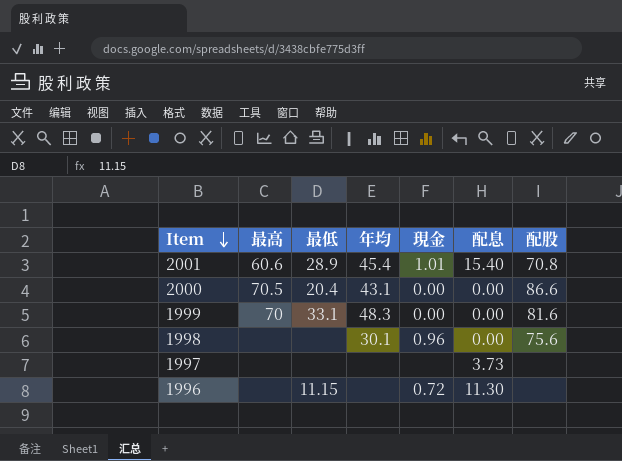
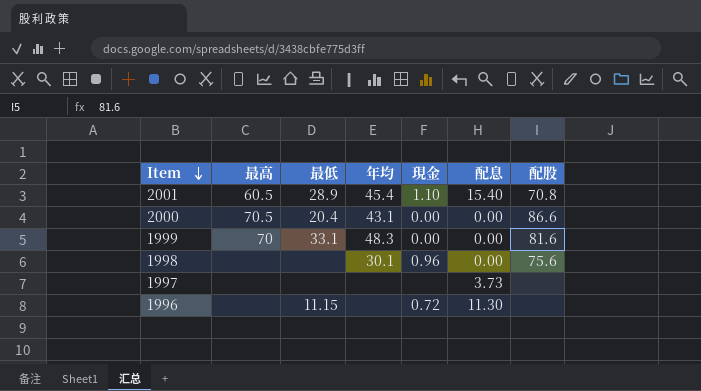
2001 | 最高: 60.6 -> 60.5
2001 | 現金: 1.01 -> 1.10

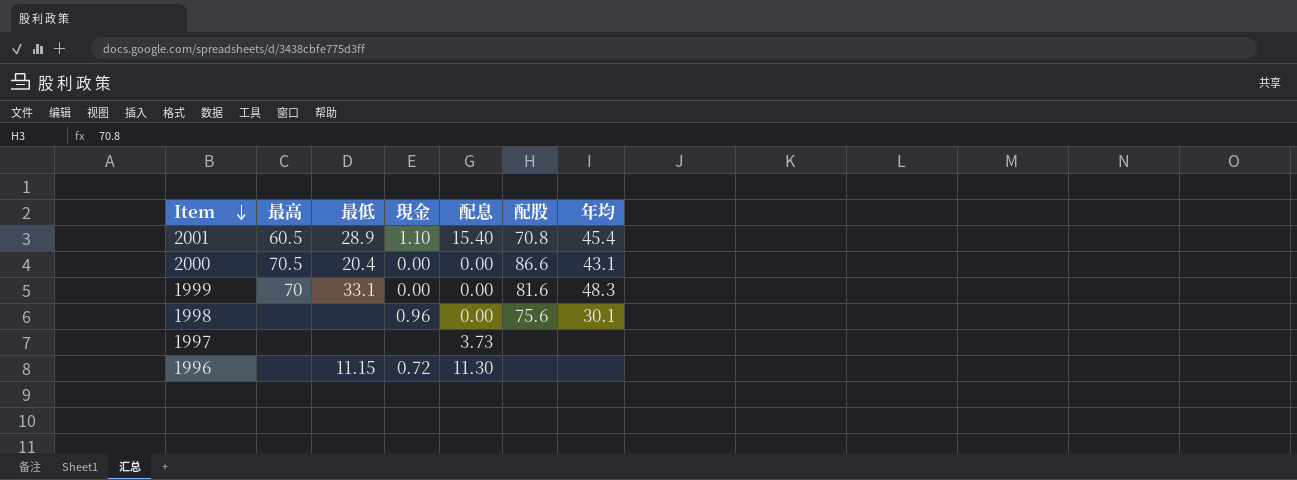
column 年均 | position: 4 -> 7

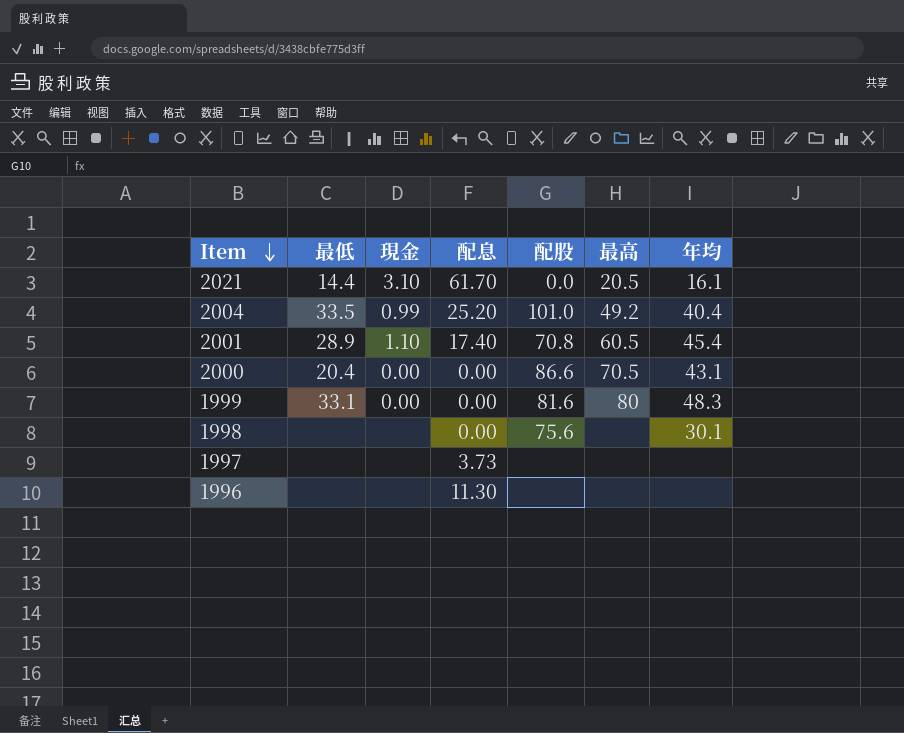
column 最高 | position: 2 -> 6
row 2021: none -> 14.4 | 3.10 | 61.70 | 0.0 | 20.5 | 16.1
row 2004: none -> 33.5 | 0.99 | 25.20 | 101.0 | 49.2 | 40.4
2001 | 配息: 15.40 -> 17.40
1999 | 最高: 70 -> 80
1998 | 現金: 0.96 -> none
1996 | 最低: 11.15 -> none
1996 | 現金: 0.72 -> none

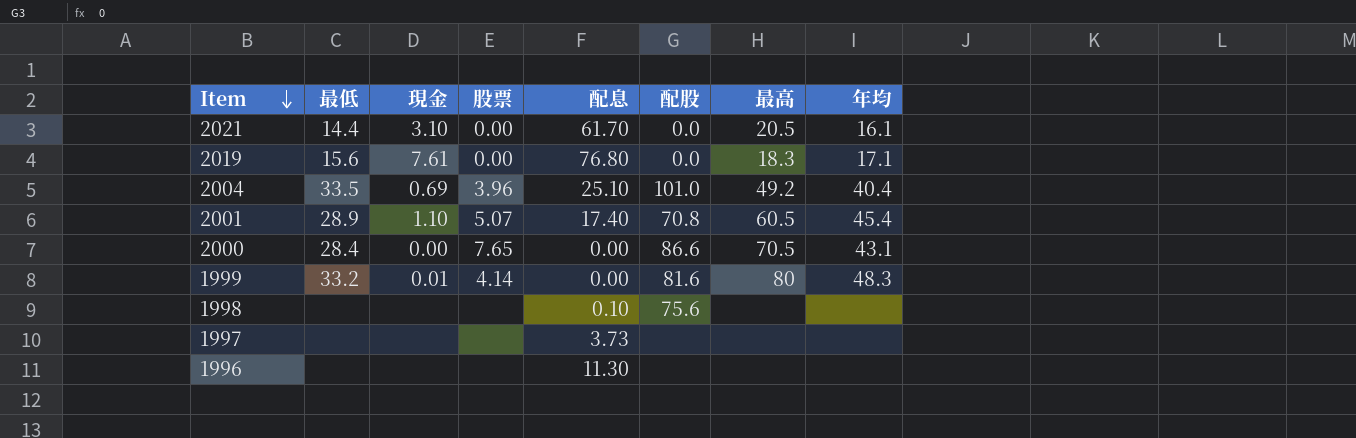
column 股票 | position: none -> 4
row 2019: none -> 15.6 | 7.61 | 0.00 | 76.80 | 0.0 | 18.3 | 17.1
2004 | 現金: 0.99 -> 0.69
2004 | 配息: 25.20 -> 25.10
2000 | 最低: 20.4 -> 28.4
1999 | 最低: 33.1 -> 33.2
1999 | 現金: 0.00 -> 0.01
1998 | 配息: 0.00 -> 0.10
1998 | 年均: 30.1 -> none

